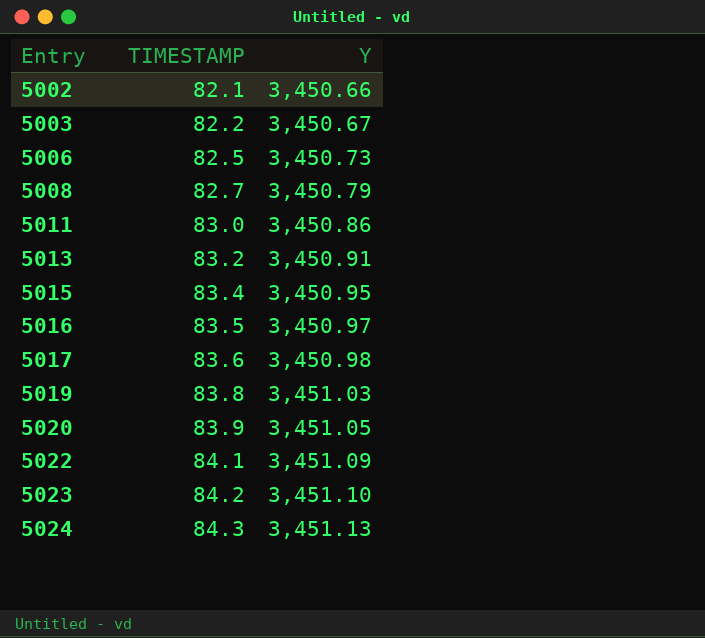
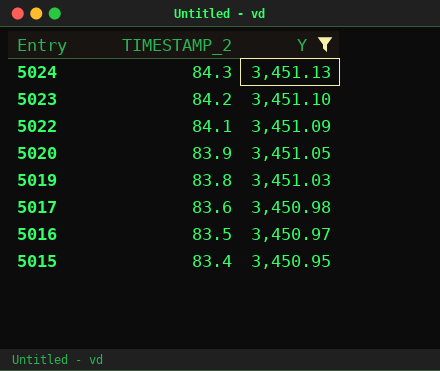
filter: none -> Y >= 3,450.95
row order: Entry ascending -> Entry descending
column name: TIMESTAMP -> TIMESTAMP_2

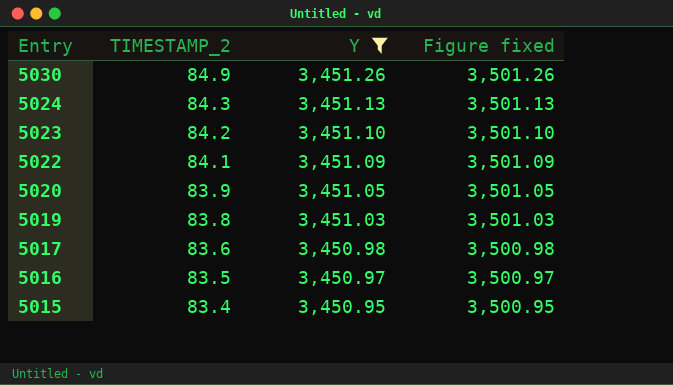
column Figure fixed | formula: none -> [Y] + 50
row 5030: none -> 84.9 | 3,451.26 | 3,501.26

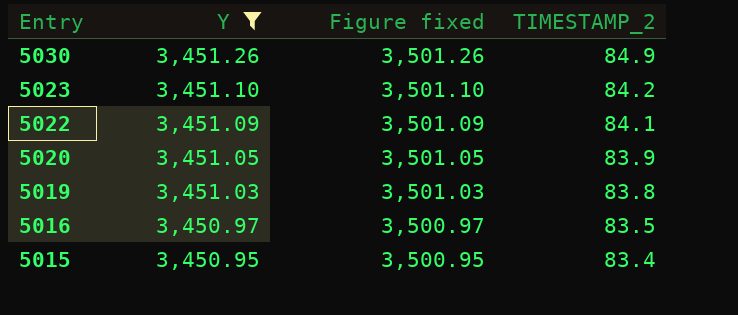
column TIMESTAMP_2 | position: 2 -> 4
row 5024: 84.3 | 3,451.13 | 3,501.13 -> none
row 5017: 83.6 | 3,450.98 | 3,500.98 -> none

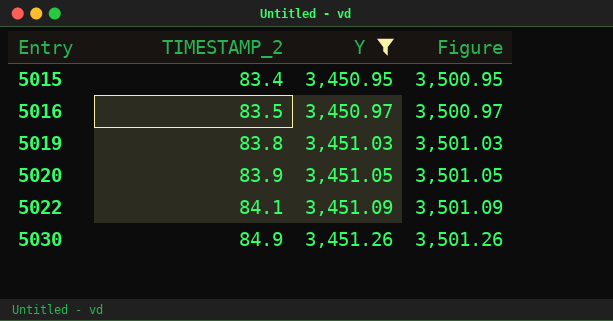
row order: Entry descending -> Entry ascending
column TIMESTAMP_2 | position: 4 -> 2
column name: Figure fixed -> Figure
row 5023: 3,451.10 | 3,501.10 | 84.2 -> none

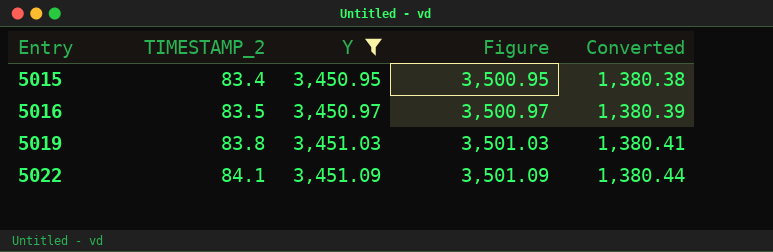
column Converted | formula: none -> [Y] * 0.4
row 5020: 83.9 | 3,451.05 | 3,501.05 -> none
row 5030: 84.9 | 3,451.26 | 3,501.26 -> none

